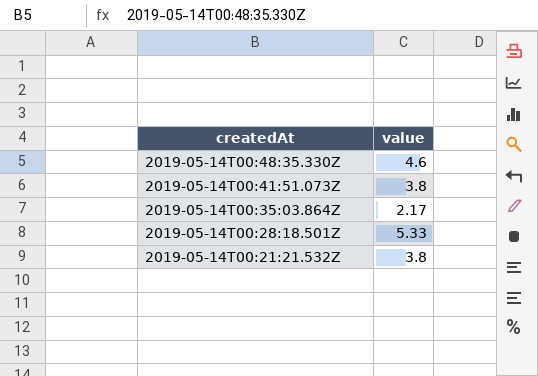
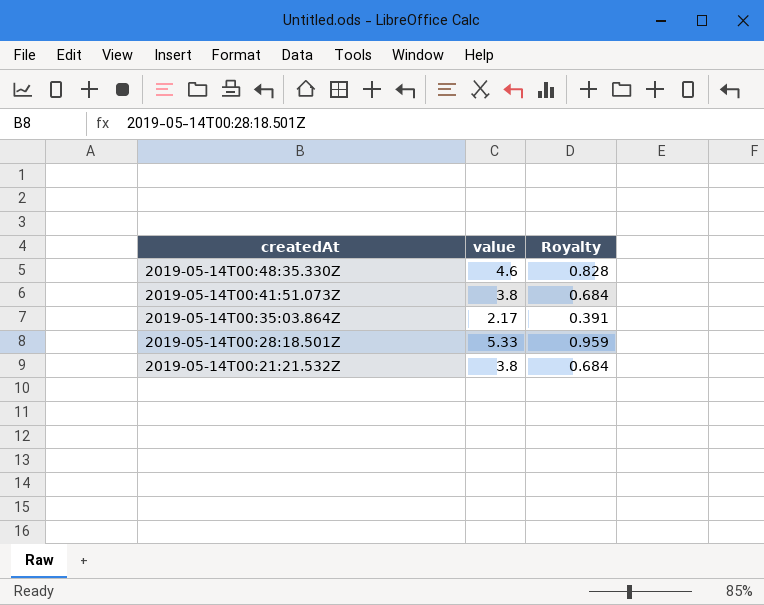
column Royalty | formula: none -> [value] * 0.18

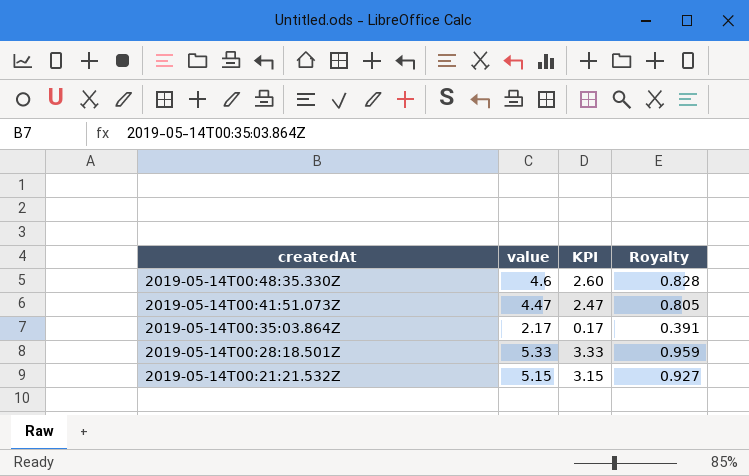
column KPI | formula: none -> [value] - 2
2019-05-14T00:41:51.073Z | value: 3.8 -> 4.47
2019-05-14T00:41:51.073Z | Royalty: 0.684 -> 0.805
2019-05-14T00:21:21.532Z | value: 3.8 -> 5.15
2019-05-14T00:21:21.532Z | Royalty: 0.684 -> 0.927

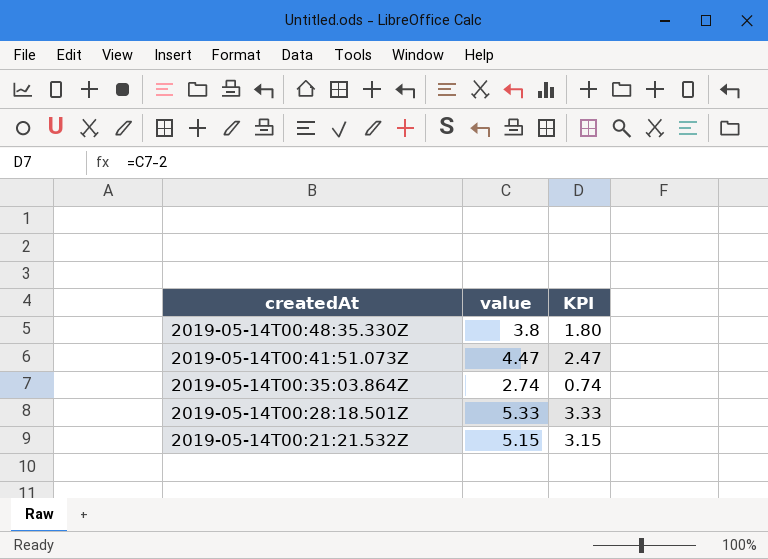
column Royalty | formula: [value] * 0.18 -> none
2019-05-14T00:48:35.330Z | value: 4.6 -> 3.8
2019-05-14T00:48:35.330Z | KPI: 2.60 -> 1.80
2019-05-14T00:35:03.864Z | value: 2.17 -> 2.74
2019-05-14T00:35:03.864Z | KPI: 0.17 -> 0.74

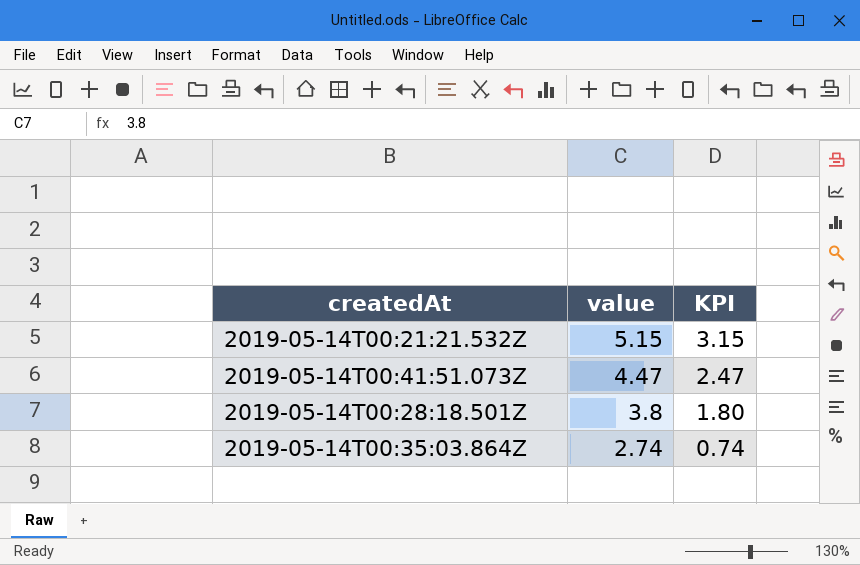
row order: createdAt descending -> value descending
row 2019-05-14T00:48:35.330Z: 3.8 | 1.80 -> none
2019-05-14T00:28:18.501Z | value: 5.33 -> 3.8
2019-05-14T00:28:18.501Z | KPI: 3.33 -> 1.80

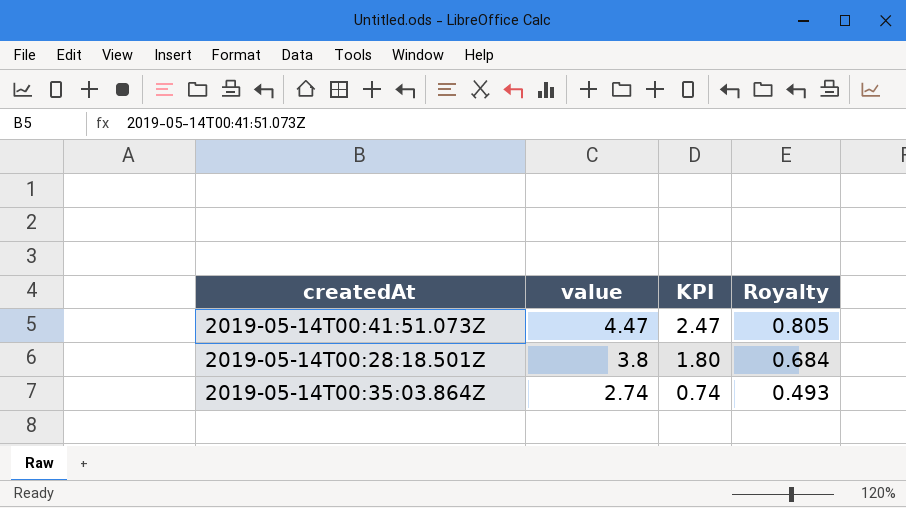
column Royalty | formula: none -> [value] * 0.18
row 2019-05-14T00:21:21.532Z: 5.15 | 3.15 -> none

